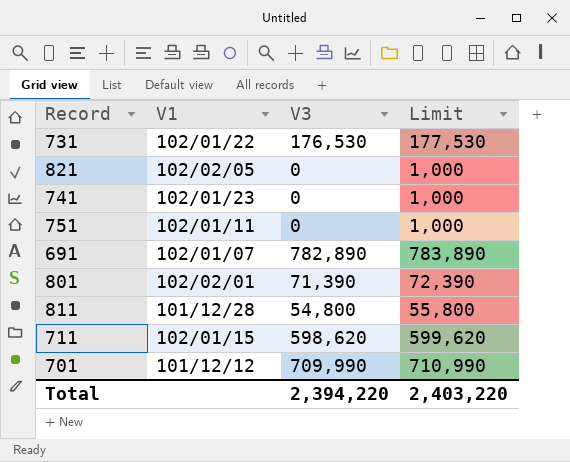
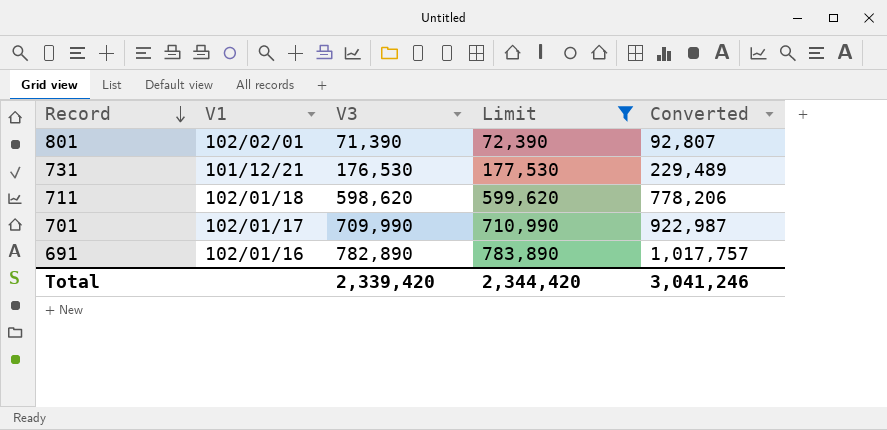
filter: none -> Limit >= 72,390
row order: none -> Record descending
column Converted | formula: none -> [V3] * 1.3
731 | V1: 102/01/22 -> 101/12/21
711 | V1: 102/01/15 -> 102/01/18
701 | V1: 101/12/12 -> 102/01/17
691 | V1: 102/01/07 -> 102/01/16
Total | V3: 2,394,220 -> 2,339,420
Total | Limit: 2,403,220 -> 2,344,420

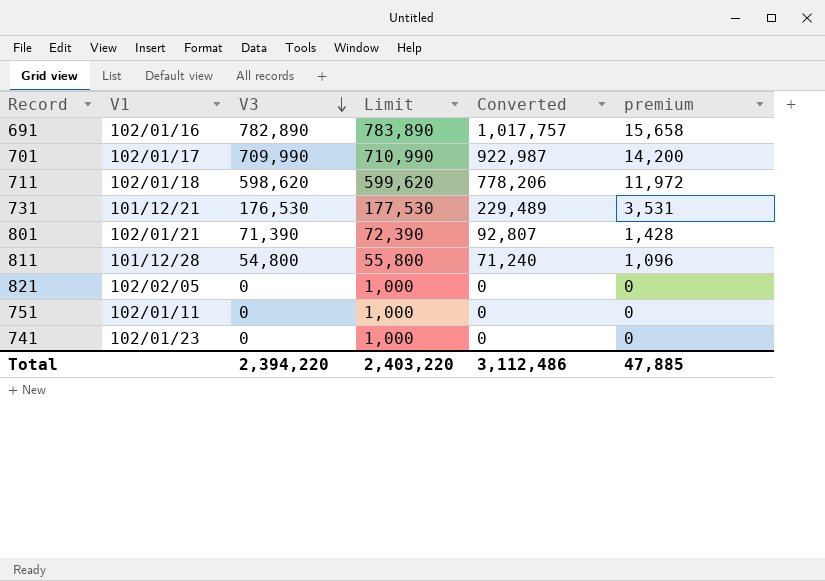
filter: Limit >= 72,390 -> none
row order: Record descending -> V3 descending
column premium | formula: none -> [V3] * 0.02
801 | V1: 102/02/01 -> 102/01/21
Total | V3: 2,339,420 -> 2,394,220
Total | Limit: 2,344,420 -> 2,403,220
Total | Converted: 3,041,246 -> 3,112,486

